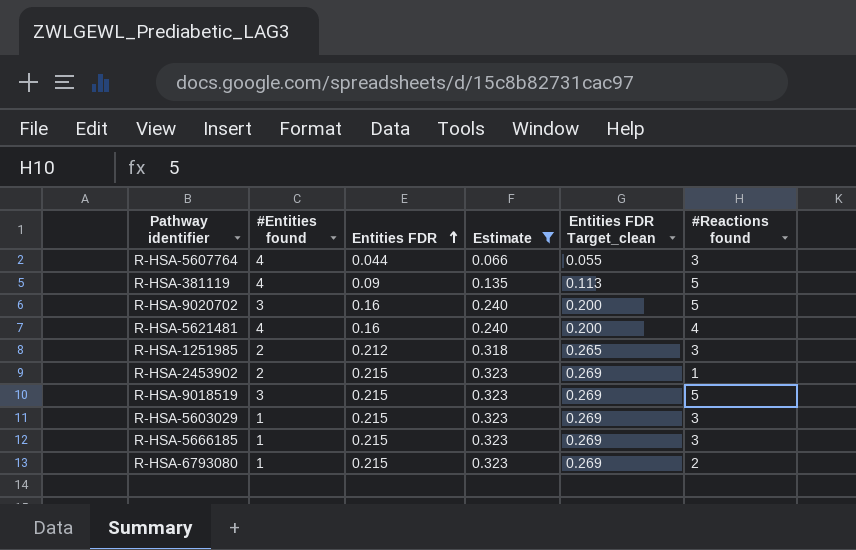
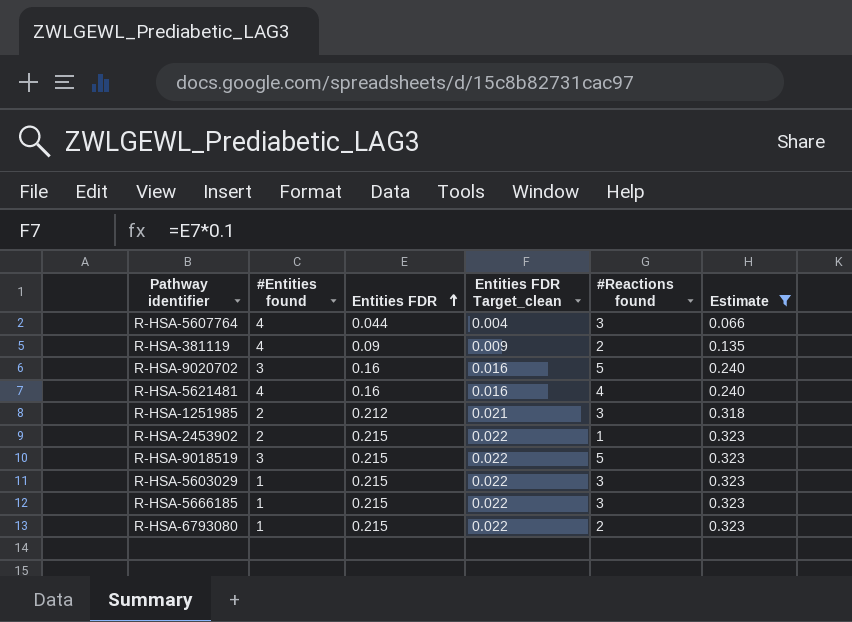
column Entities FDR Target_clean | formula: [Entities FDR] * 1.25 -> [Entities FDR] * 0.1
column Estimate | position: 4 -> 6
R-HSA-381119 | #Reactions found: 5 -> 2

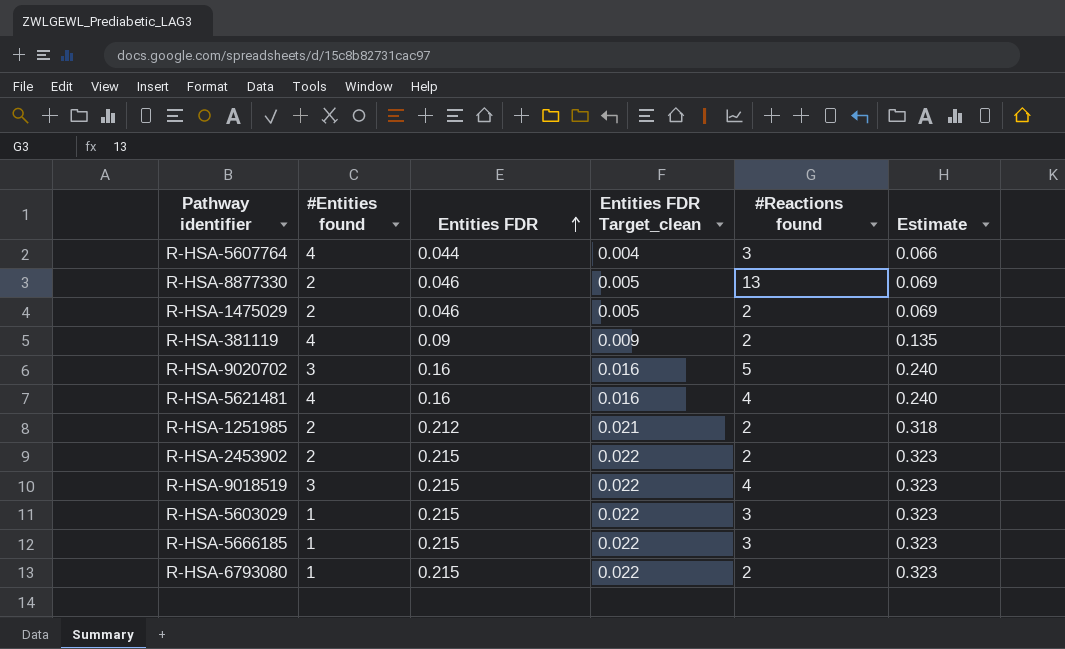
filter: Estimate != 0.069 -> none
R-HSA-1251985 | #Reactions found: 3 -> 2
R-HSA-2453902 | #Reactions found: 1 -> 2
R-HSA-9018519 | #Reactions found: 5 -> 4

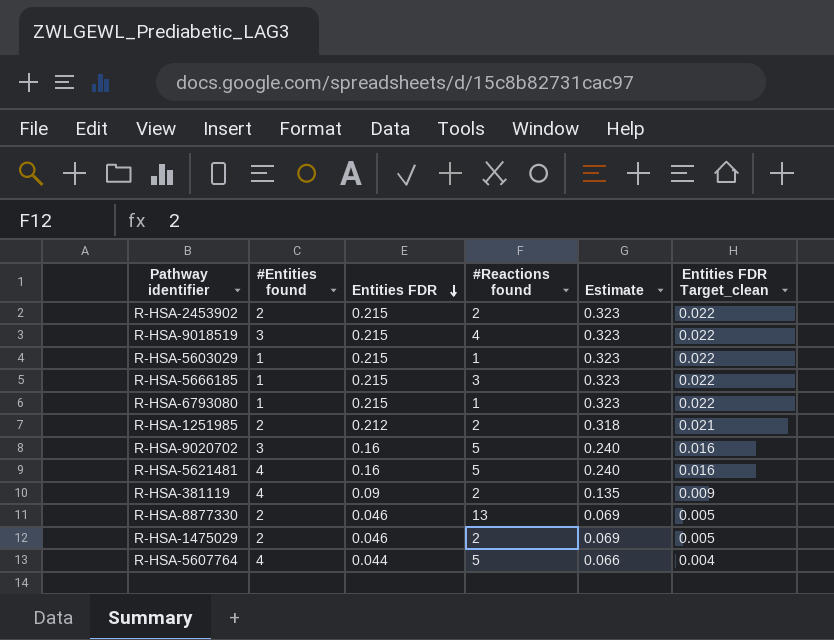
row order: Entities FDR ascending -> Entities FDR descending
column Entities FDR Target_clean | position: 4 -> 6
R-HSA-5603029 | #Reactions found: 3 -> 1
R-HSA-6793080 | #Reactions found: 2 -> 1
R-HSA-5621481 | #Reactions found: 4 -> 5
R-HSA-5607764 | #Reactions found: 3 -> 5

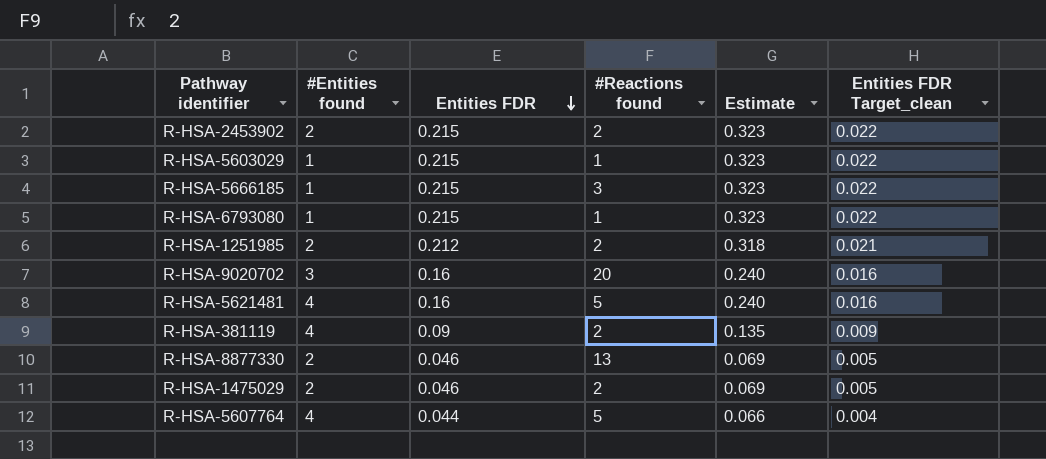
row R-HSA-9018519: 3 | 0.215 | 4 | 0.323 | 0.022 -> none
R-HSA-9020702 | #Reactions found: 5 -> 20

